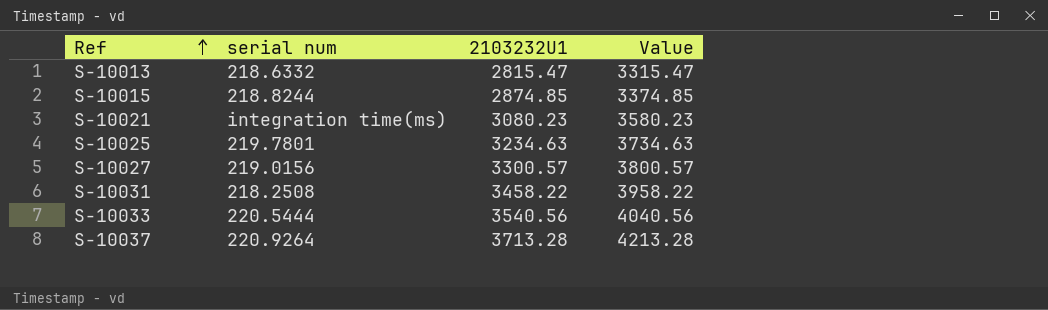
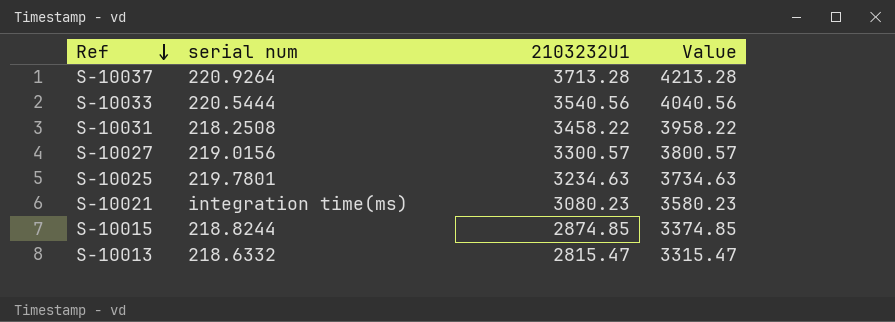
row order: Ref ascending -> Ref descending

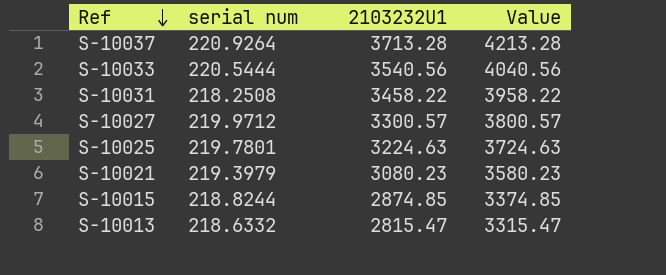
S-10027 | serial num: 219.0156 -> 219.9712
S-10025 | 2103232U1: 3234.63 -> 3224.63
S-10025 | Value: 3734.63 -> 3724.63
S-10021 | serial num: integration time(ms) -> 219.3979

